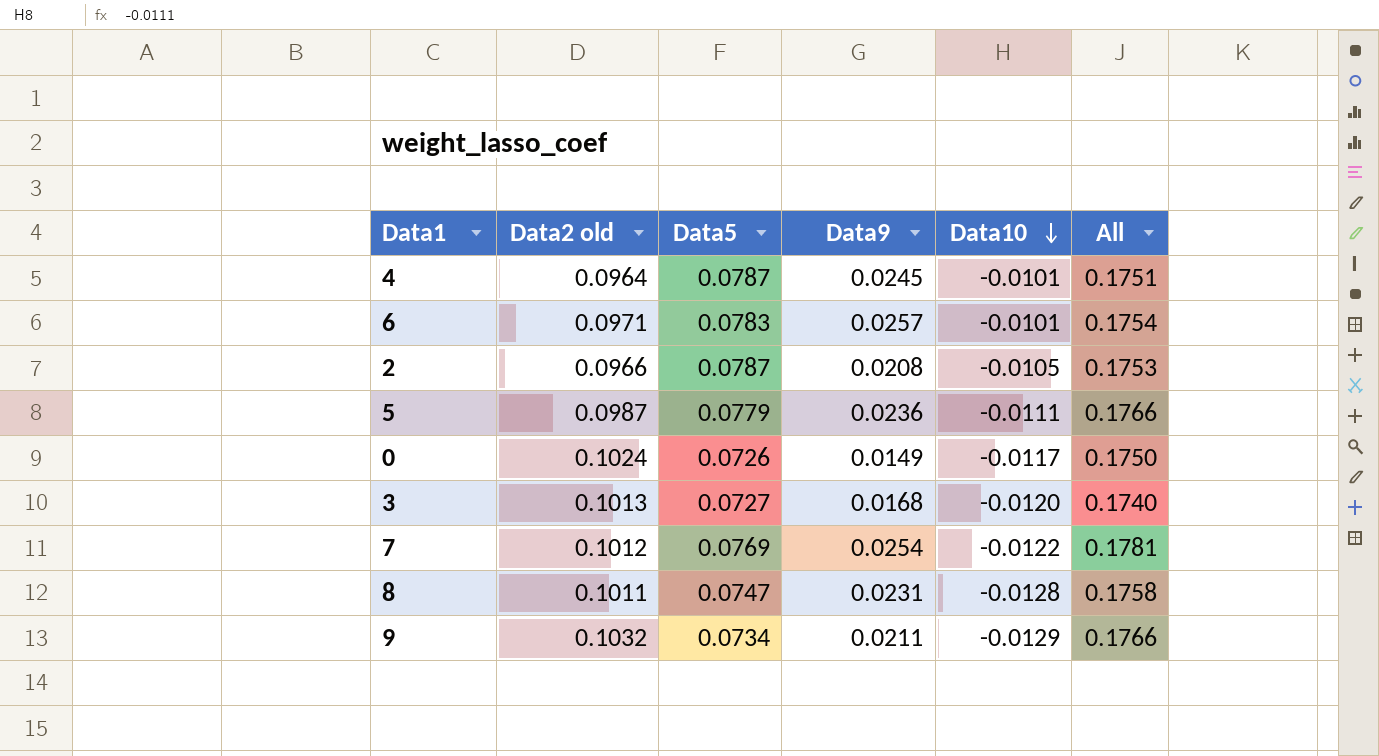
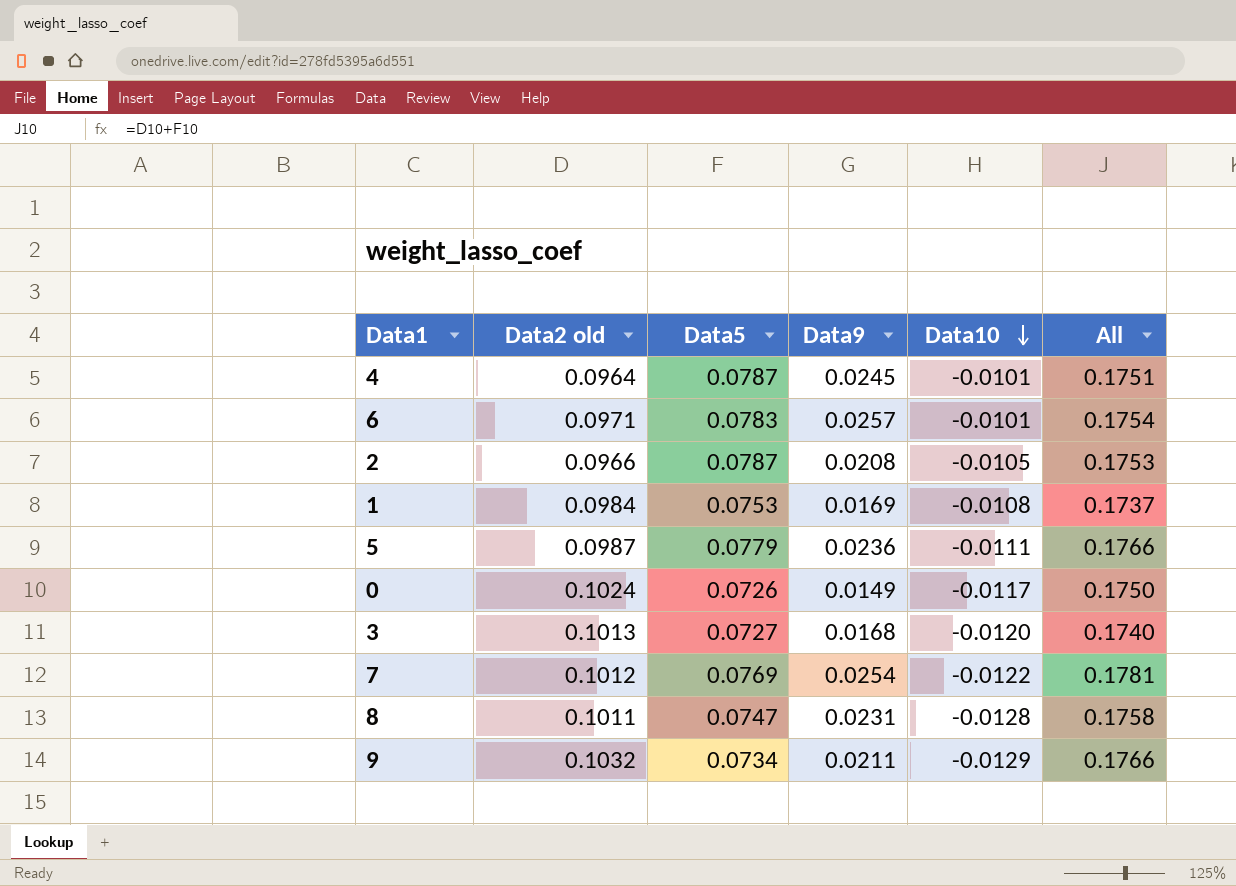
row 1: none -> 0.0984 | 0.0753 | 0.0169 | -0.0108 | 0.1737

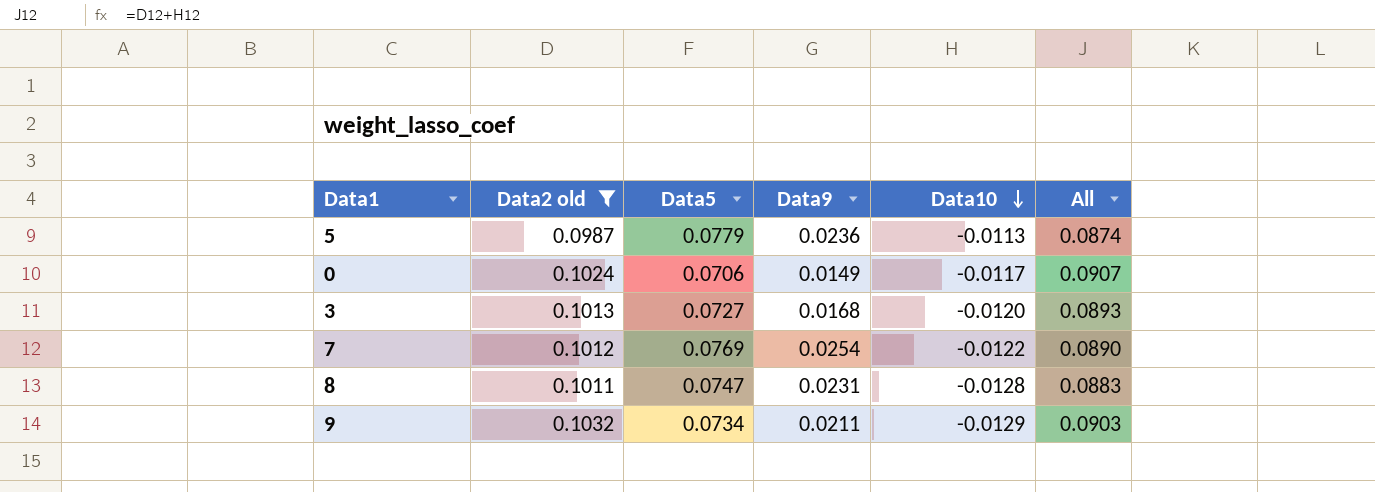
filter: none -> Data2 old >= 0.0987
column All | formula: [Data2 old] + [Data5] -> [Data2 old] + [Data10]
5 | Data10: -0.0111 -> -0.0113
0 | Data5: 0.0726 -> 0.0706

